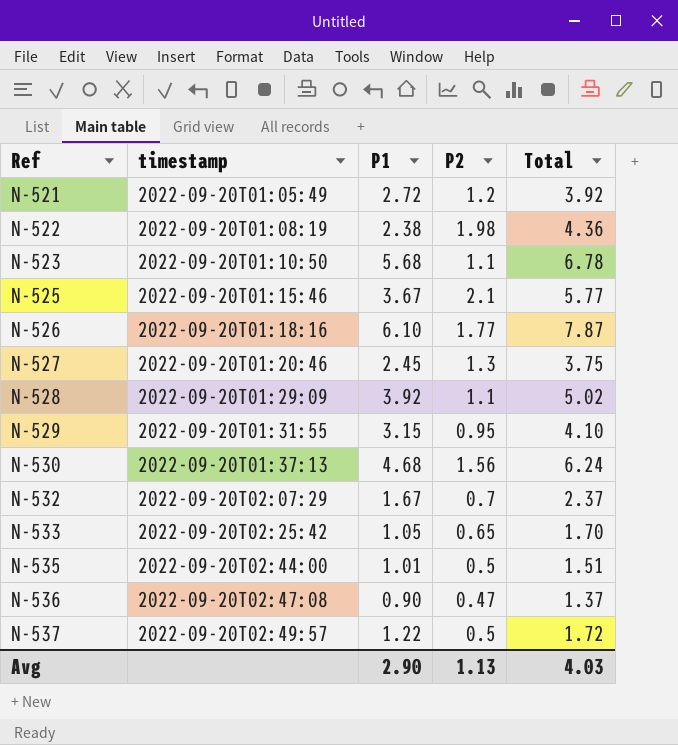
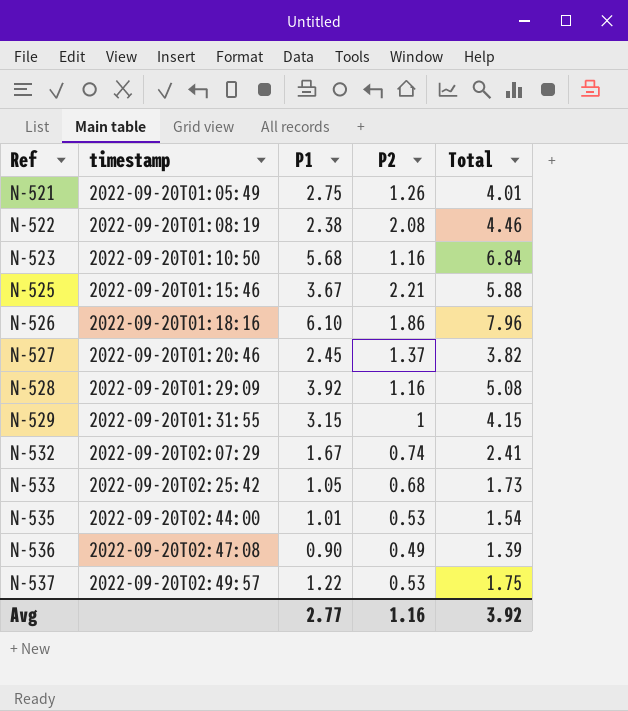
row N-530: 2022-09-20T01:37:13 | 4.68 | 1.56 | 6.24 -> none
N-521 | P1: 2.72 -> 2.75
N-521 | P2: 1.2 -> 1.26
N-521 | Total: 3.92 -> 4.01
N-522 | P2: 1.98 -> 2.08
N-522 | Total: 4.36 -> 4.46
N-523 | P2: 1.1 -> 1.16
N-523 | Total: 6.78 -> 6.84
N-525 | P2: 2.1 -> 2.21
N-525 | Total: 5.77 -> 5.88
N-526 | P2: 1.77 -> 1.86
N-526 | Total: 7.87 -> 7.96
N-527 | P2: 1.3 -> 1.37
N-527 | Total: 3.75 -> 3.82
N-528 | P2: 1.1 -> 1.16
N-528 | Total: 5.02 -> 5.08
N-529 | P2: 0.95 -> 1
N-529 | Total: 4.10 -> 4.15
N-532 | P2: 0.7 -> 0.74
N-532 | Total: 2.37 -> 2.41
N-533 | P2: 0.65 -> 0.68
N-533 | Total: 1.70 -> 1.73
N-535 | P2: 0.5 -> 0.53
N-535 | Total: 1.51 -> 1.54
N-536 | P2: 0.47 -> 0.49
N-536 | Total: 1.37 -> 1.39
N-537 | P2: 0.5 -> 0.53
N-537 | Total: 1.72 -> 1.75
Avg | P1: 2.90 -> 2.77
Avg | P2: 1.13 -> 1.16
Avg | Total: 4.03 -> 3.92

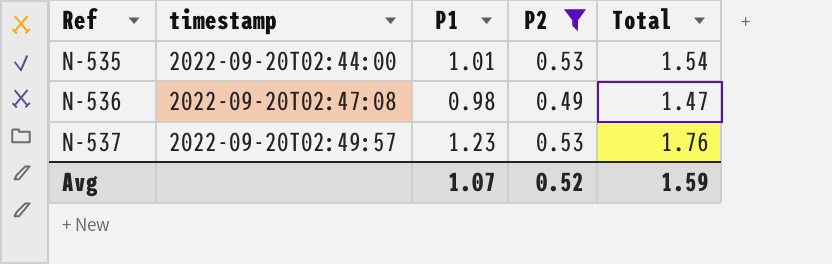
filter: none -> P2 <= 0.53
N-536 | P1: 0.90 -> 0.98
N-536 | Total: 1.39 -> 1.47
N-537 | P1: 1.22 -> 1.23
N-537 | Total: 1.75 -> 1.76
Avg | P1: 2.77 -> 1.07
Avg | P2: 1.16 -> 0.52
Avg | Total: 3.92 -> 1.59

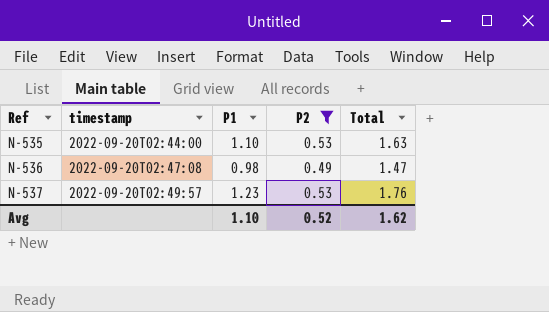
N-535 | P1: 1.01 -> 1.10
N-535 | Total: 1.54 -> 1.63
Avg | P1: 1.07 -> 1.10
Avg | Total: 1.59 -> 1.62

